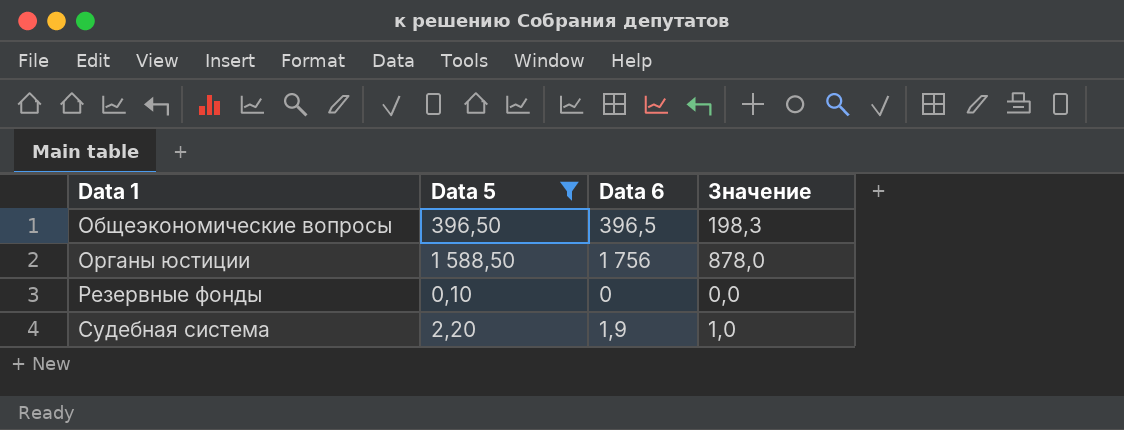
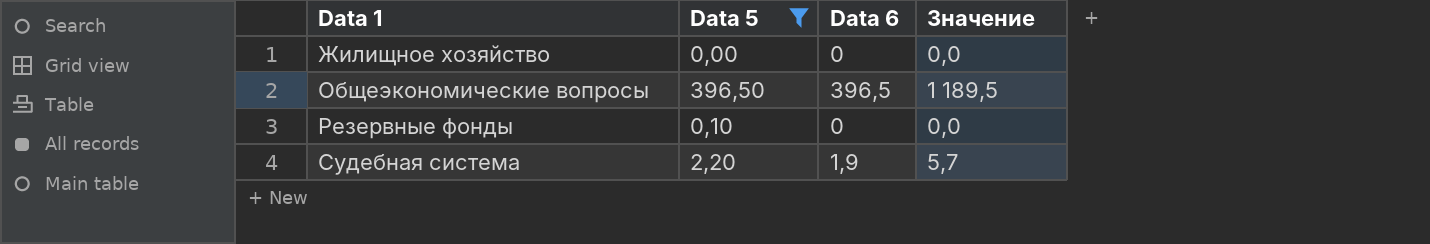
column Значение | formula: [Data 6] * 0,5 -> [Data 6] * 3
row Органы юстиции: 1 588,50 | 1 756 | 878,0 -> none
row Жилищное хозяйство: none -> 0,00 | 0 | 0,0

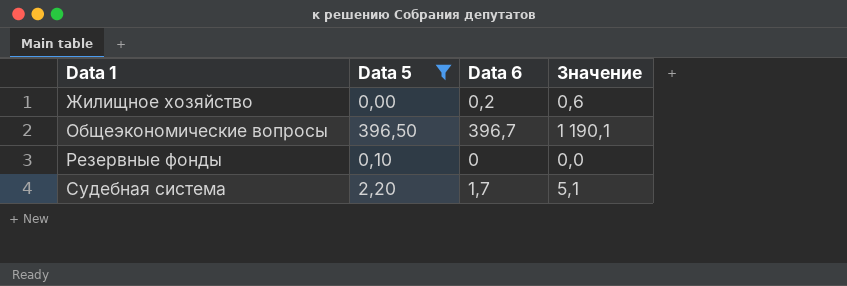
Жилищное хозяйство | Data 6: 0 -> 0,2
Жилищное хозяйство | Значение: 0,0 -> 0,6
Общеэкономические вопросы | Data 6: 396,5 -> 396,7
Общеэкономические вопросы | Значение: 1 189,5 -> 1 190,1
Судебная система | Data 6: 1,9 -> 1,7
Судебная система | Значение: 5,7 -> 5,1

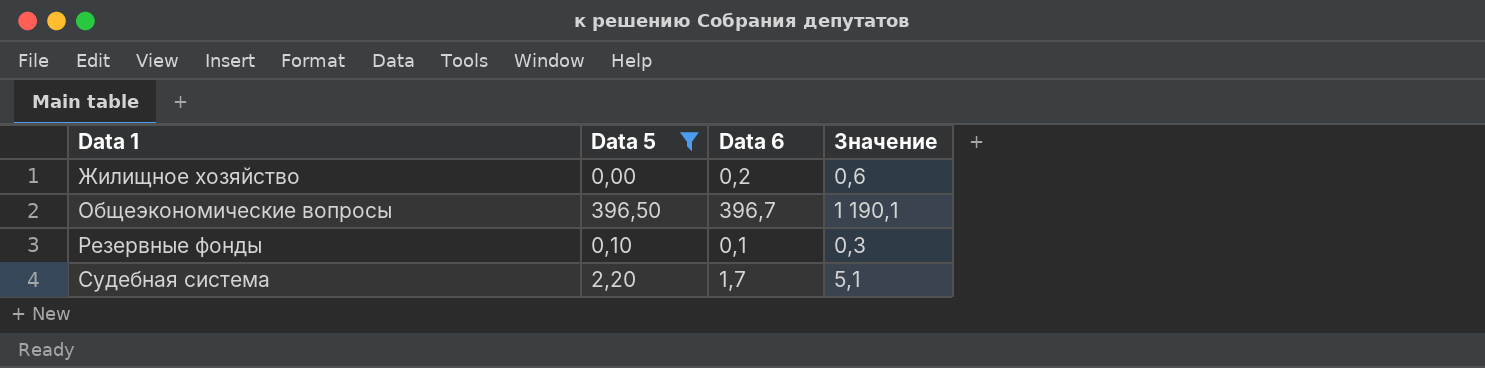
Резервные фонды | Data 6: 0 -> 0,1
Резервные фонды | Значение: 0,0 -> 0,3

